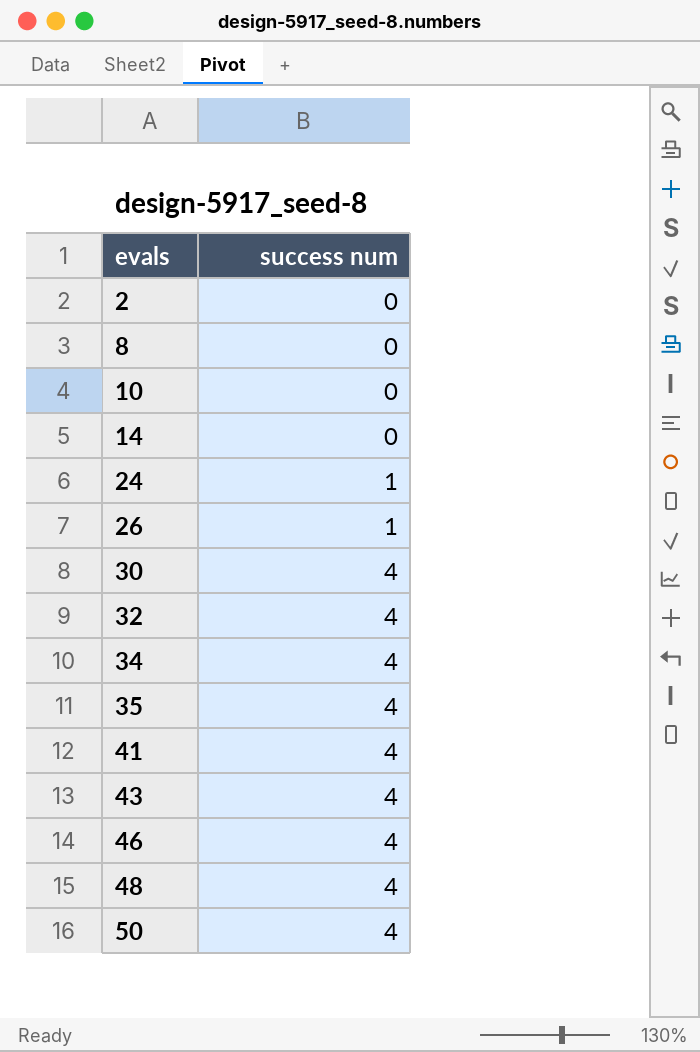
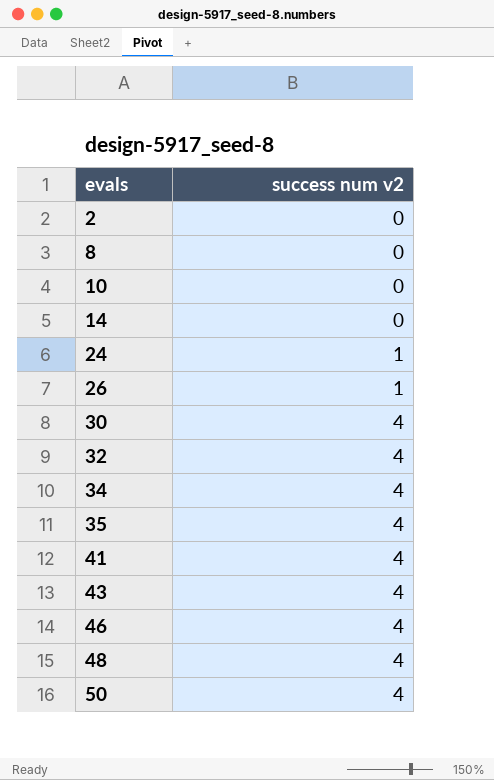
column name: success num -> success num v2

